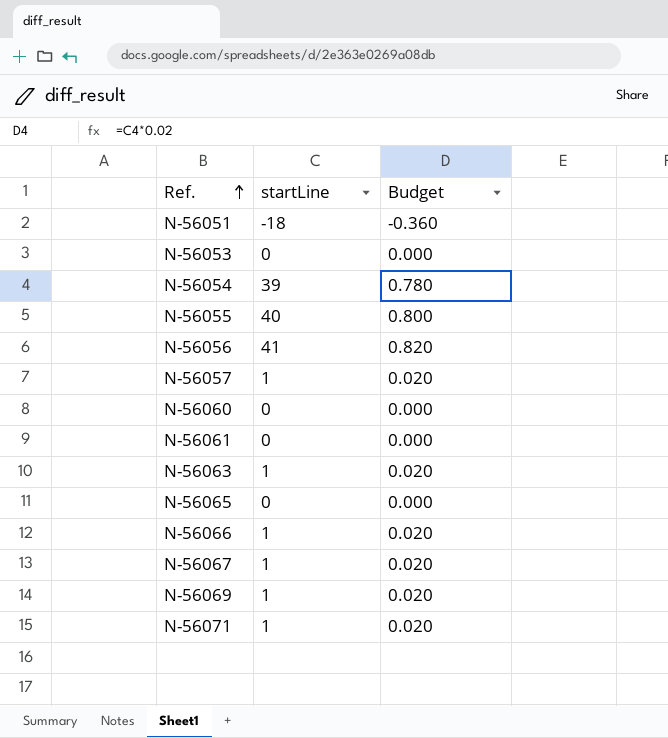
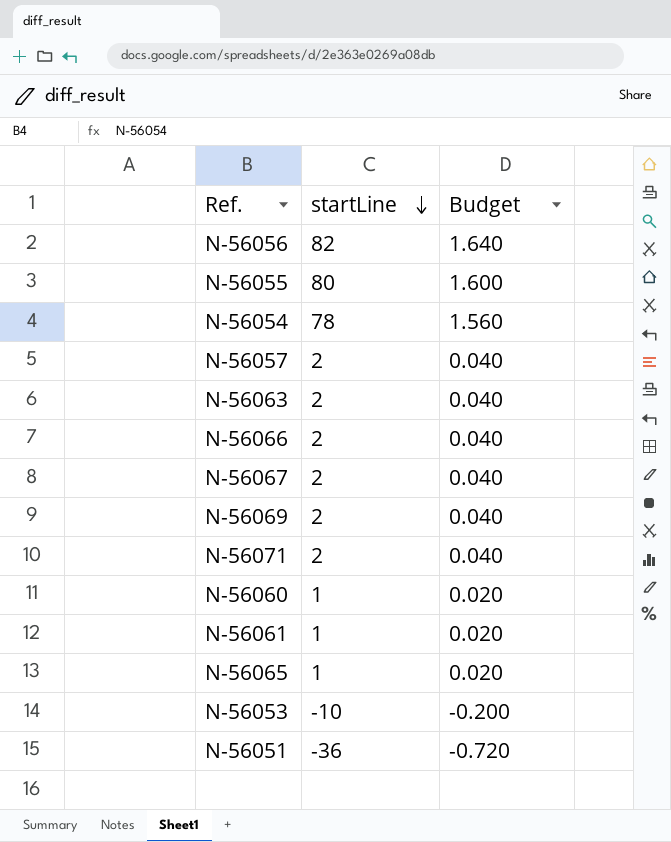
row order: Ref. ascending -> startLine descending
N-56056 | startLine: 41 -> 82
N-56056 | Budget: 0.820 -> 1.640
N-56055 | startLine: 40 -> 80
N-56055 | Budget: 0.800 -> 1.600
N-56054 | startLine: 39 -> 78
N-56054 | Budget: 0.780 -> 1.560
N-56057 | startLine: 1 -> 2
N-56057 | Budget: 0.020 -> 0.040
N-56063 | startLine: 1 -> 2
N-56063 | Budget: 0.020 -> 0.040
N-56066 | startLine: 1 -> 2
N-56066 | Budget: 0.020 -> 0.040
N-56067 | startLine: 1 -> 2
N-56067 | Budget: 0.020 -> 0.040
N-56069 | startLine: 1 -> 2
N-56069 | Budget: 0.020 -> 0.040
N-56071 | startLine: 1 -> 2
N-56071 | Budget: 0.020 -> 0.040
N-56060 | startLine: 0 -> 1
N-56060 | Budget: 0.000 -> 0.020
N-56061 | startLine: 0 -> 1
N-56061 | Budget: 0.000 -> 0.020
N-56065 | startLine: 0 -> 1
N-56065 | Budget: 0.000 -> 0.020
N-56053 | startLine: 0 -> -10
N-56053 | Budget: 0.000 -> -0.200
N-56051 | startLine: -18 -> -36
N-56051 | Budget: -0.360 -> -0.720

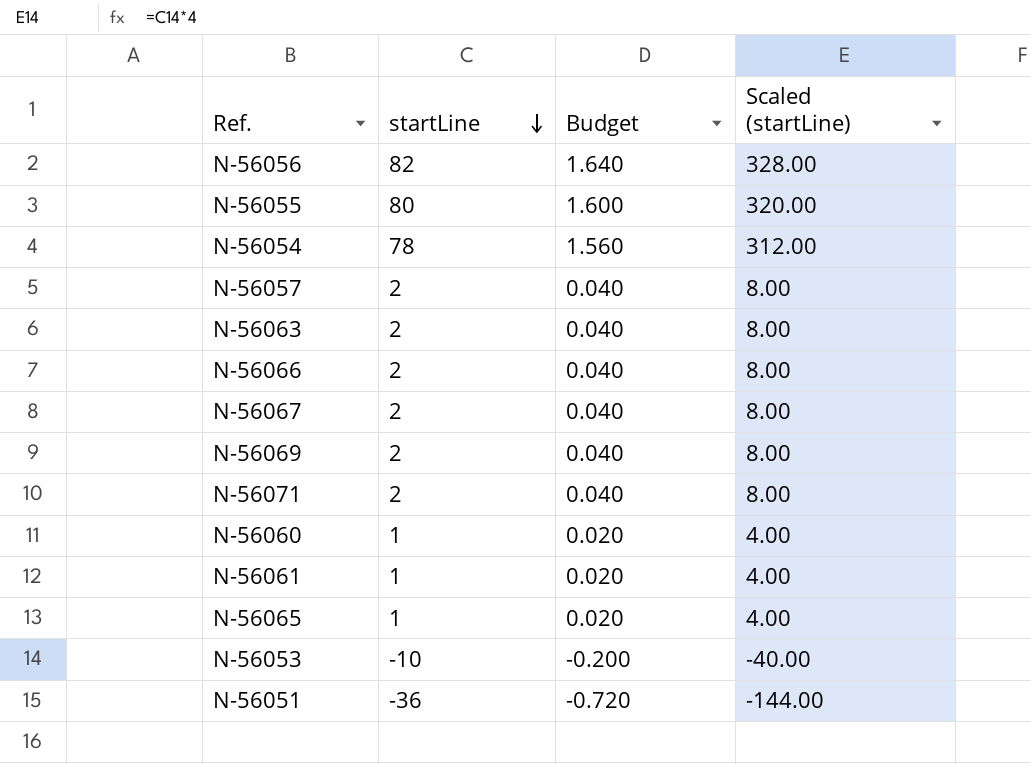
column Scaled (startLine) | formula: none -> [startLine] * 4

